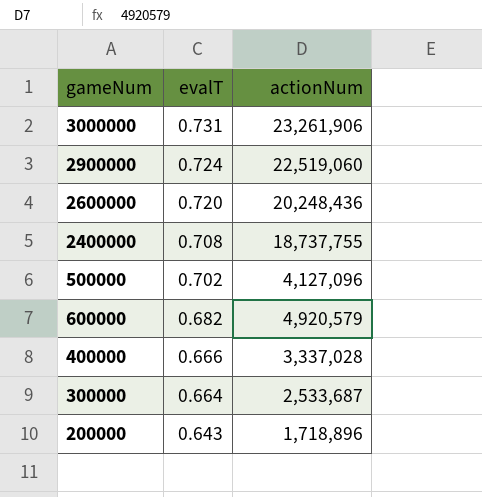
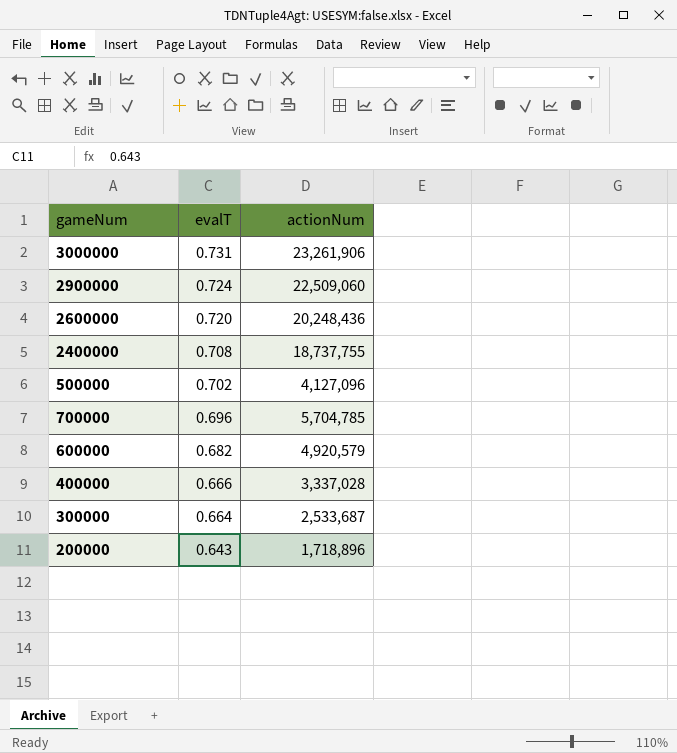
2900000 | actionNum: 22,519,060 -> 22,509,060
row 700000: none -> 0.696 | 5,704,785

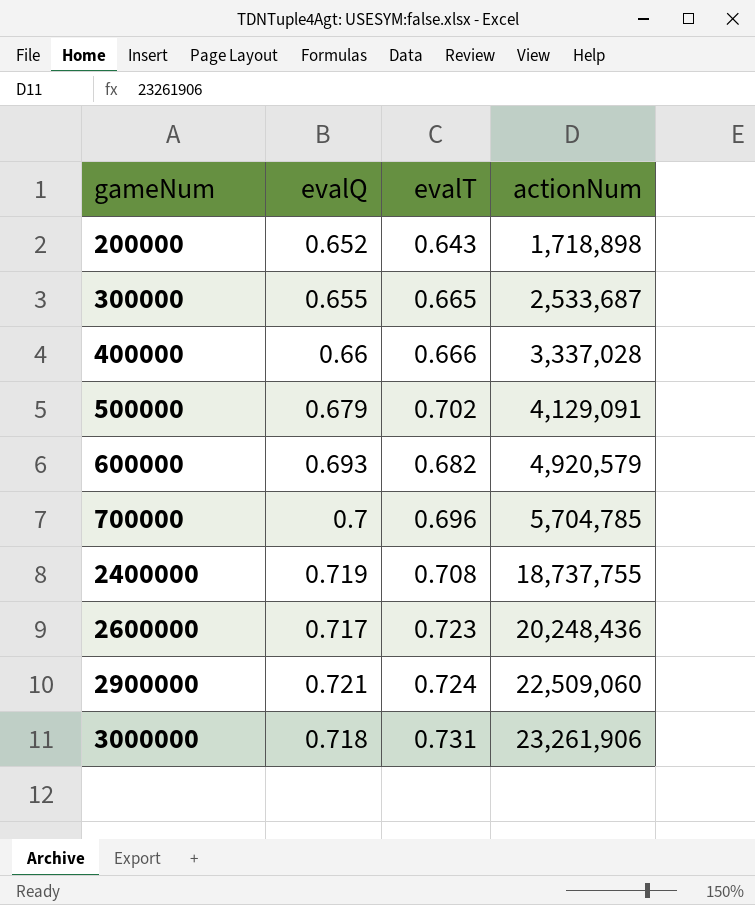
row order: evalT descending -> gameNum ascending
column evalQ | position: none -> 2
200000 | actionNum: 1,718,896 -> 1,718,898
300000 | evalT: 0.664 -> 0.665
500000 | actionNum: 4,127,096 -> 4,129,091
2600000 | evalT: 0.720 -> 0.723

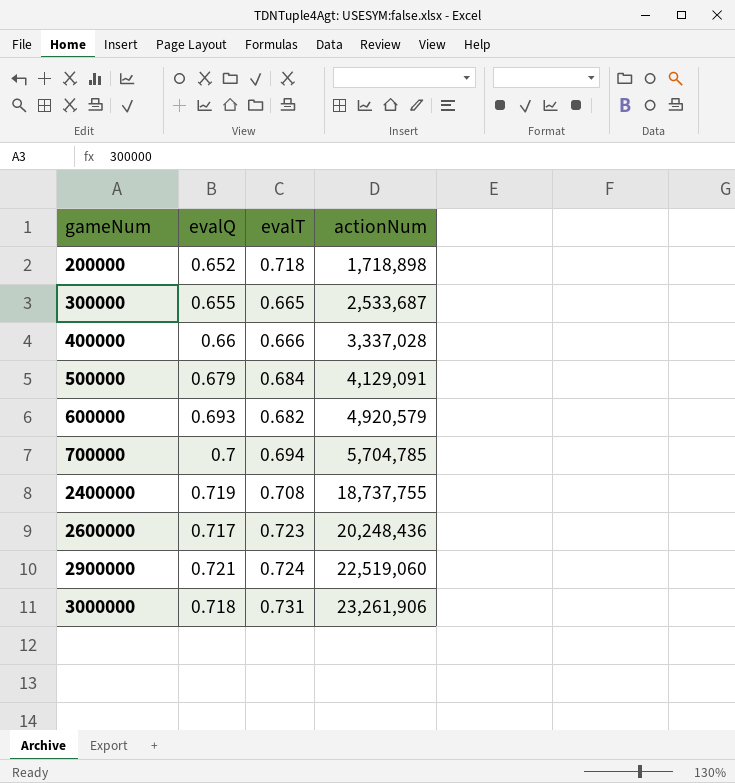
200000 | evalT: 0.643 -> 0.718
500000 | evalT: 0.702 -> 0.684
700000 | evalT: 0.696 -> 0.694
2900000 | actionNum: 22,509,060 -> 22,519,060

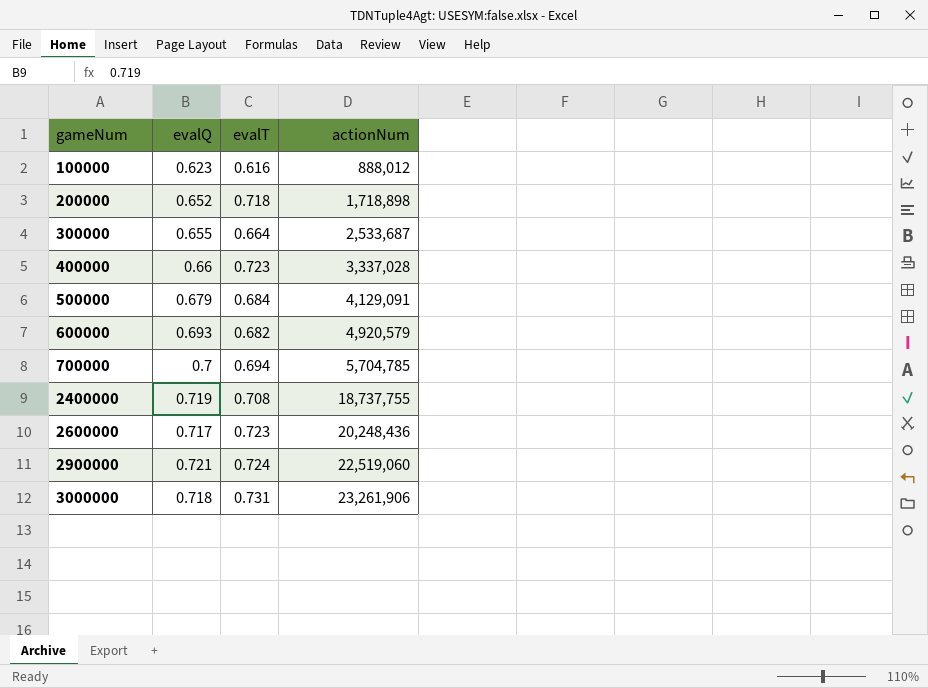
row 100000: none -> 0.623 | 0.616 | 888,012
300000 | evalT: 0.665 -> 0.664
400000 | evalT: 0.666 -> 0.723

